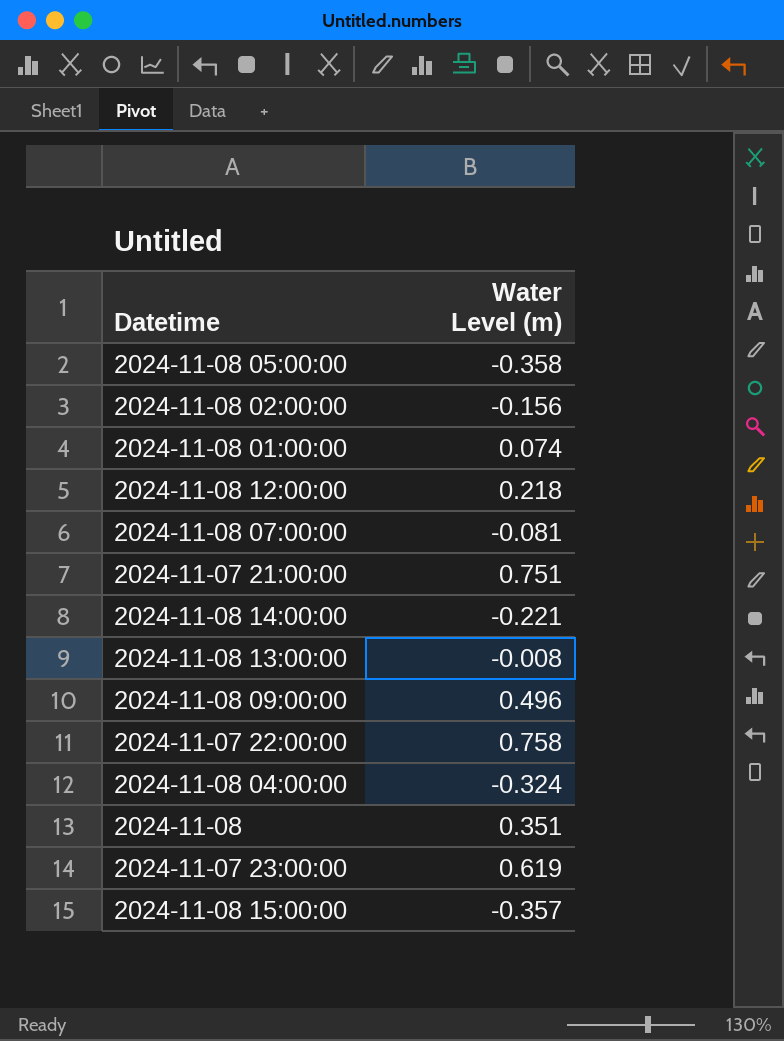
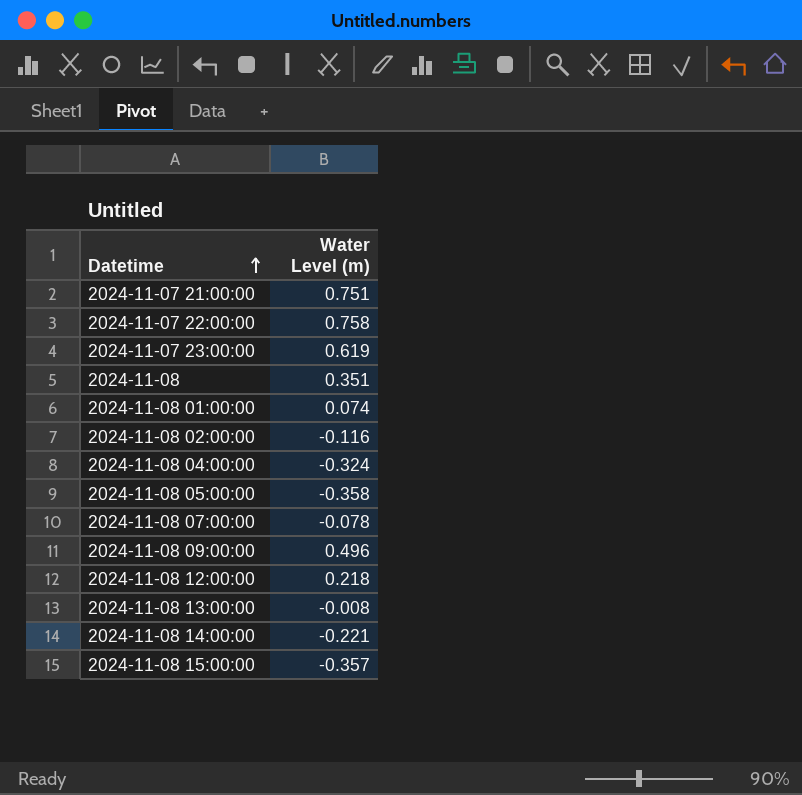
row order: none -> Datetime ascending
2024-11-08 02:00:00 | Water Level (m): -0.156 -> -0.116
2024-11-08 07:00:00 | Water Level (m): -0.081 -> -0.078

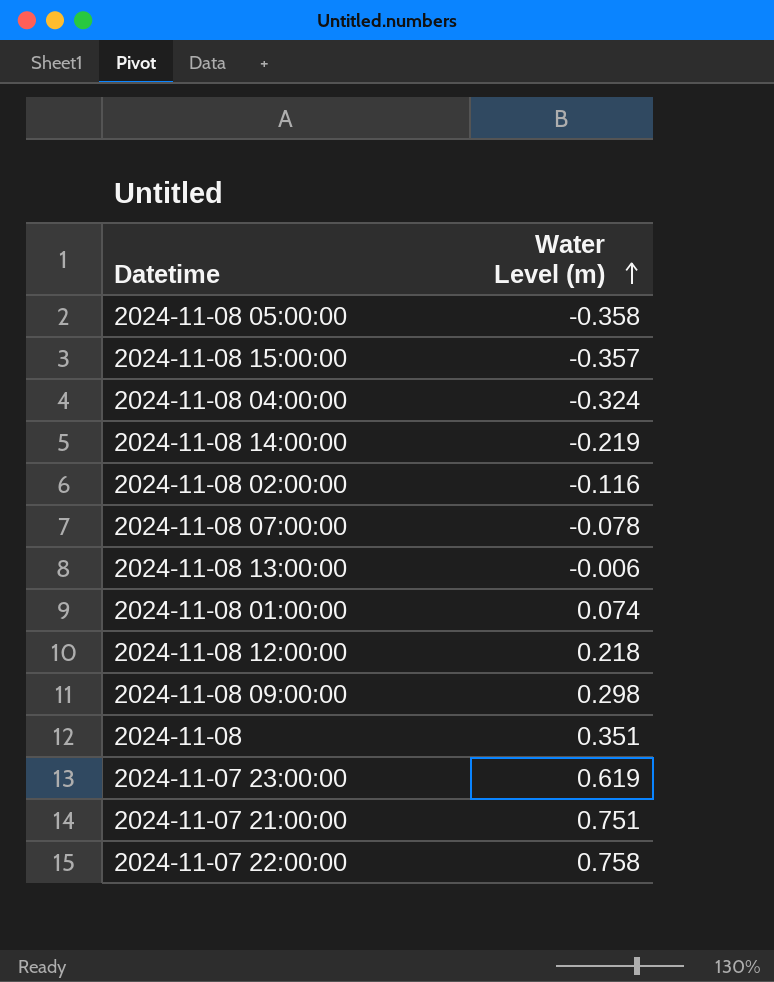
row order: Datetime ascending -> Water Level (m) ascending
2024-11-08 14:00:00 | Water Level (m): -0.221 -> -0.219
2024-11-08 13:00:00 | Water Level (m): -0.008 -> -0.006
2024-11-08 09:00:00 | Water Level (m): 0.496 -> 0.298

